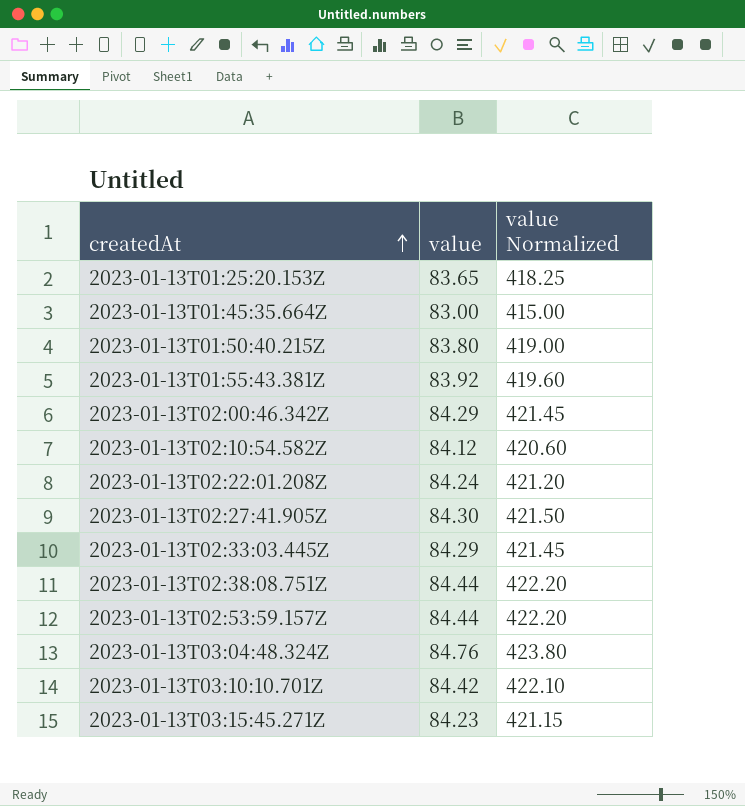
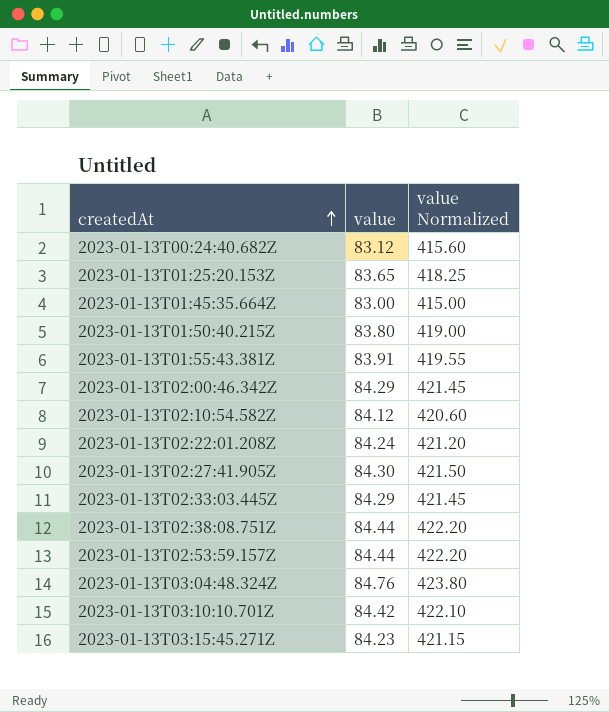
row 2023-01-13T00:24:40.682Z: none -> 83.12 | 415.60
2023-01-13T01:55:43.381Z | value: 83.92 -> 83.91
2023-01-13T01:55:43.381Z | value Normalized: 419.60 -> 419.55

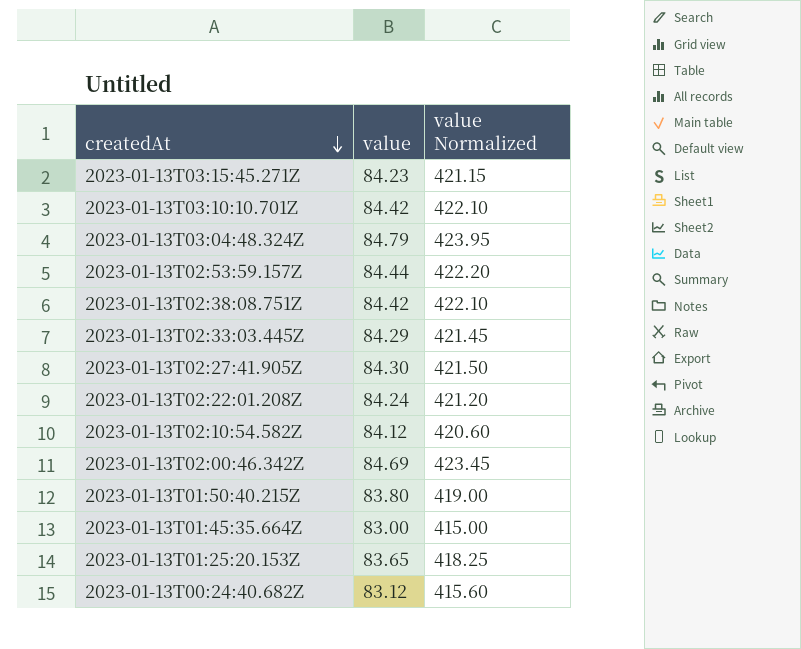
row order: createdAt ascending -> createdAt descending
row 2023-01-13T01:55:43.381Z: 83.91 | 419.55 -> none
2023-01-13T03:04:48.324Z | value: 84.76 -> 84.79
2023-01-13T03:04:48.324Z | value Normalized: 423.80 -> 423.95
2023-01-13T02:38:08.751Z | value: 84.44 -> 84.42
2023-01-13T02:38:08.751Z | value Normalized: 422.20 -> 422.10
2023-01-13T02:00:46.342Z | value: 84.29 -> 84.69
2023-01-13T02:00:46.342Z | value Normalized: 421.45 -> 423.45

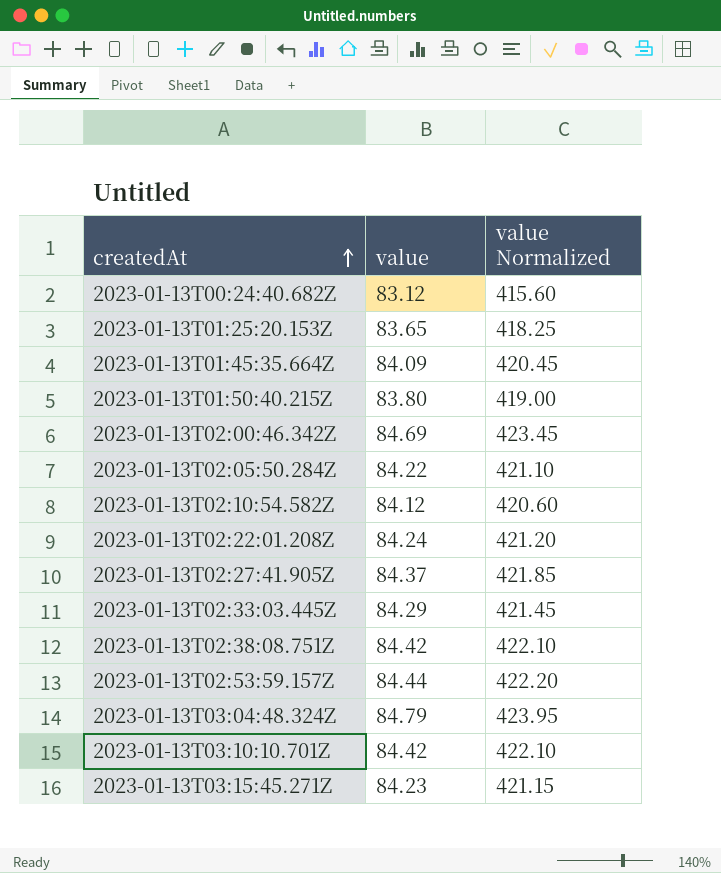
row order: createdAt descending -> createdAt ascending
2023-01-13T01:45:35.664Z | value: 83.00 -> 84.09
2023-01-13T01:45:35.664Z | value Normalized: 415.00 -> 420.45
row 2023-01-13T02:05:50.284Z: none -> 84.22 | 421.10
2023-01-13T02:27:41.905Z | value: 84.30 -> 84.37
2023-01-13T02:27:41.905Z | value Normalized: 421.50 -> 421.85

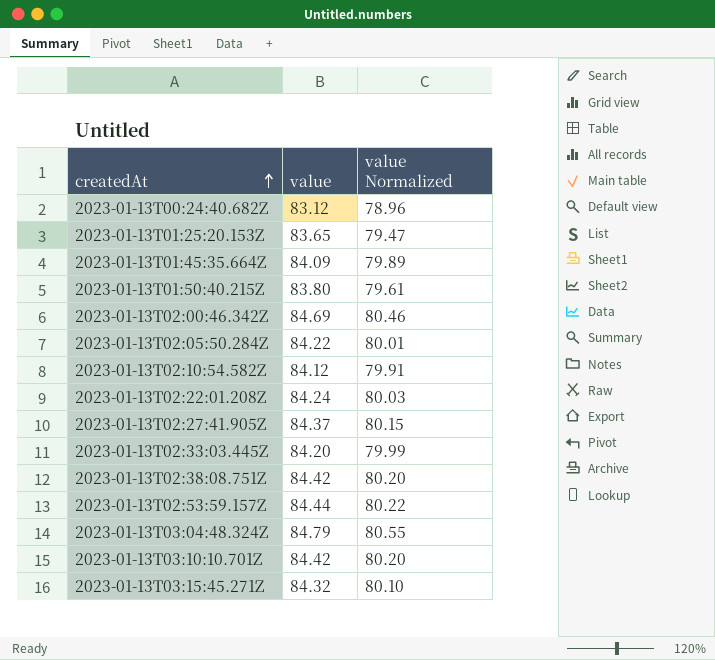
column value Normalized | formula: [value] * 5 -> [value] * 0.95
2023-01-13T02:33:03.445Z | value: 84.29 -> 84.20
2023-01-13T03:15:45.271Z | value: 84.23 -> 84.32

